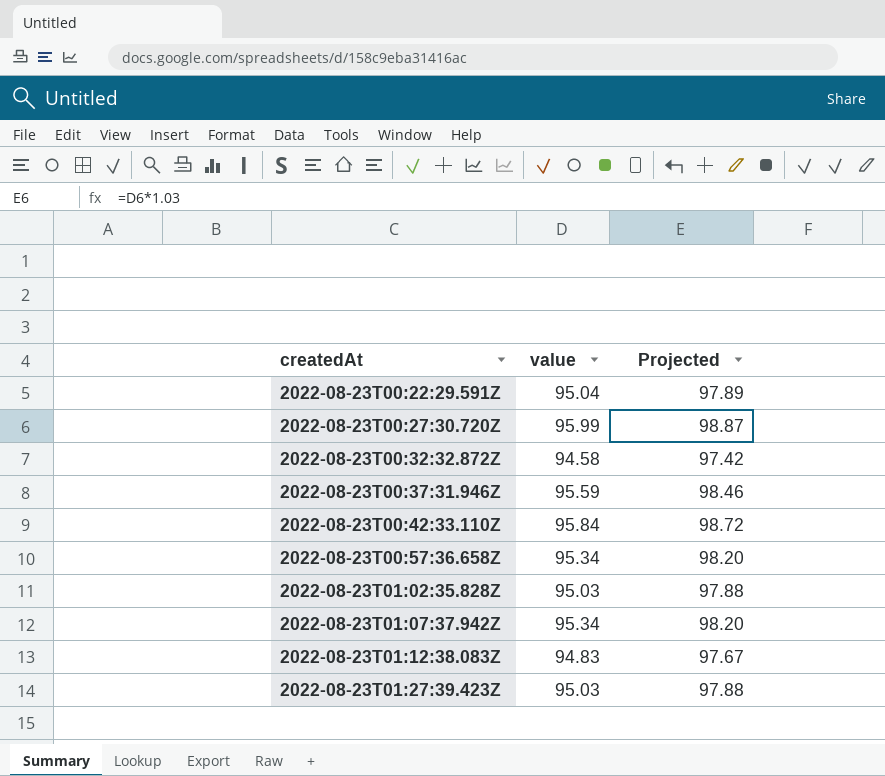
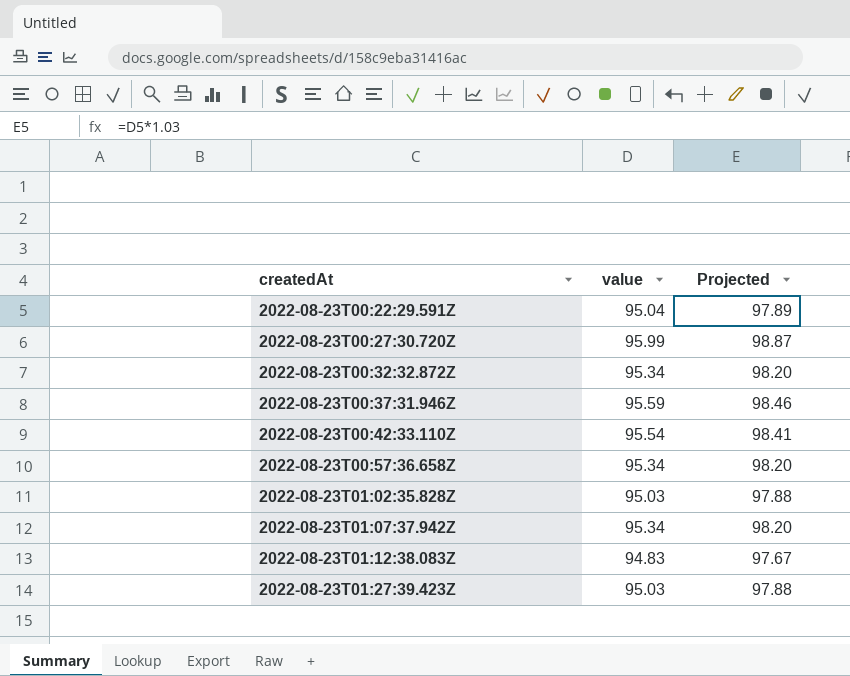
2022-08-23T00:32:32.872Z | value: 94.58 -> 95.34
2022-08-23T00:32:32.872Z | Projected: 97.42 -> 98.20
2022-08-23T00:42:33.110Z | value: 95.84 -> 95.54
2022-08-23T00:42:33.110Z | Projected: 98.72 -> 98.41

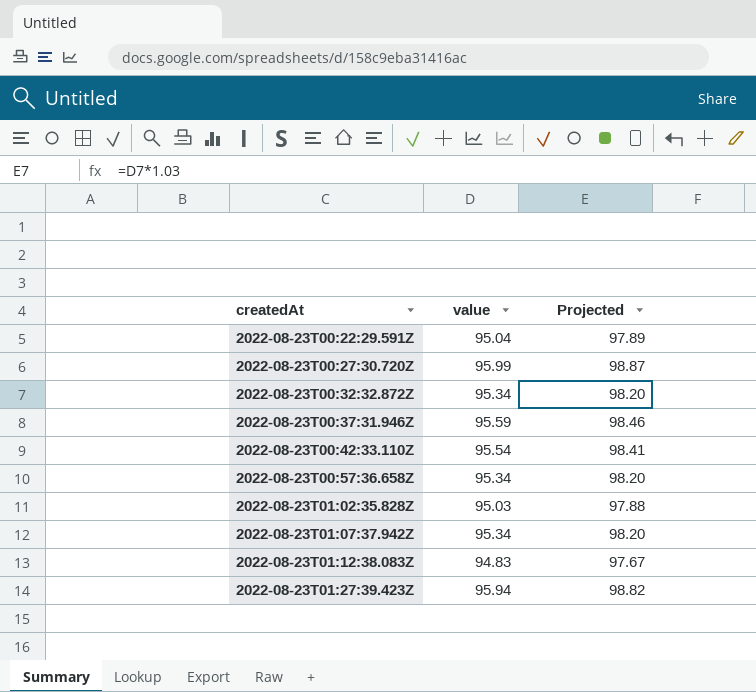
2022-08-23T01:27:39.423Z | value: 95.03 -> 95.94
2022-08-23T01:27:39.423Z | Projected: 97.88 -> 98.82

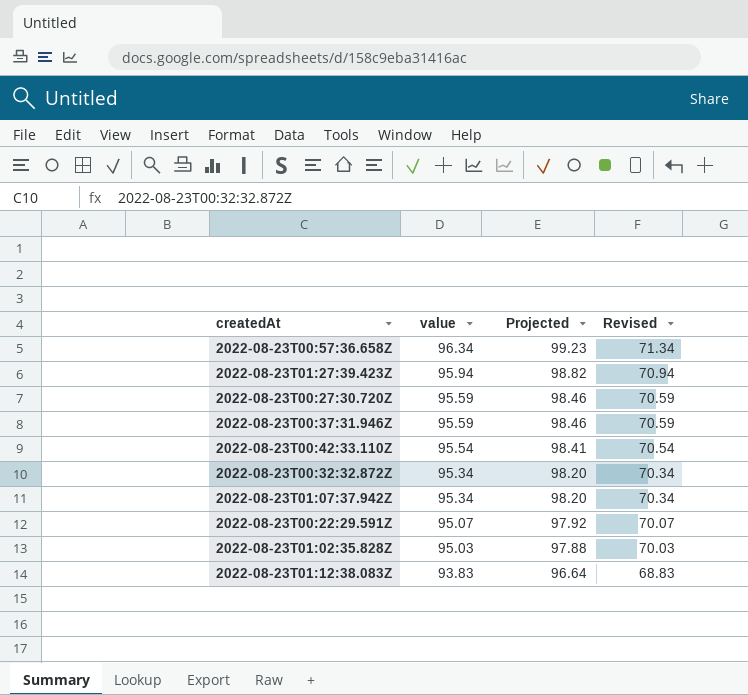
row order: createdAt ascending -> value descending
column Revised | formula: none -> [value] - 25
2022-08-23T00:57:36.658Z | value: 95.34 -> 96.34
2022-08-23T00:57:36.658Z | Projected: 98.20 -> 99.23
2022-08-23T00:27:30.720Z | value: 95.99 -> 95.59
2022-08-23T00:27:30.720Z | Projected: 98.87 -> 98.46
2022-08-23T00:22:29.591Z | value: 95.04 -> 95.07
2022-08-23T00:22:29.591Z | Projected: 97.89 -> 97.92
2022-08-23T01:12:38.083Z | value: 94.83 -> 93.83
2022-08-23T01:12:38.083Z | Projected: 97.67 -> 96.64

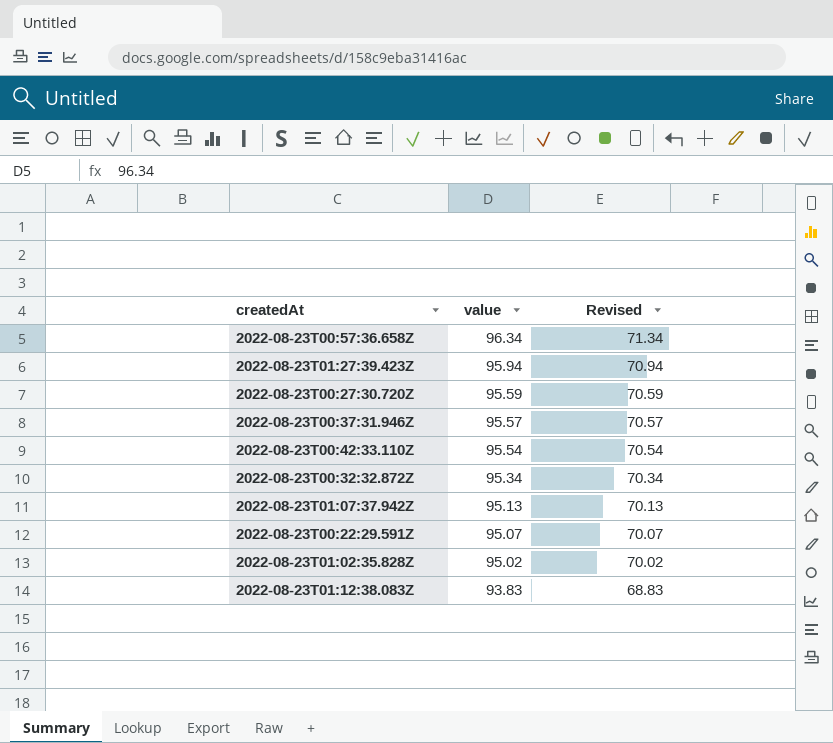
column Projected | formula: [value] * 1.03 -> none
2022-08-23T00:37:31.946Z | value: 95.59 -> 95.57
2022-08-23T00:37:31.946Z | Revised: 70.59 -> 70.57
2022-08-23T01:07:37.942Z | value: 95.34 -> 95.13
2022-08-23T01:07:37.942Z | Revised: 70.34 -> 70.13
2022-08-23T01:02:35.828Z | value: 95.03 -> 95.02
2022-08-23T01:02:35.828Z | Revised: 70.03 -> 70.02

